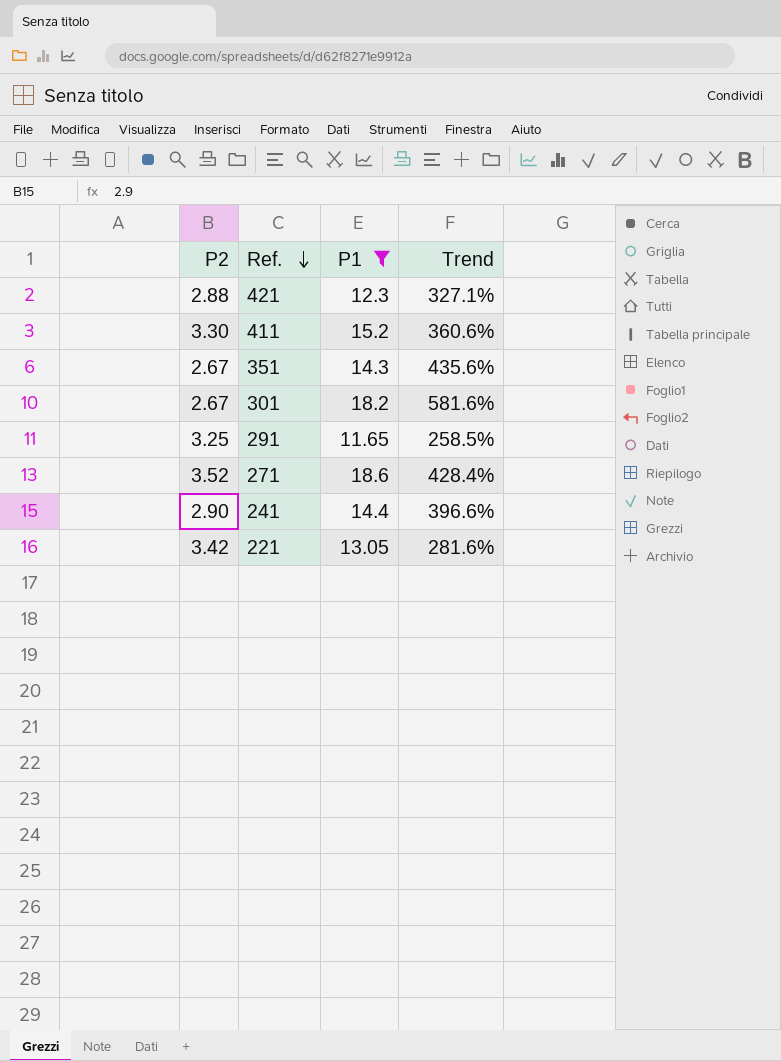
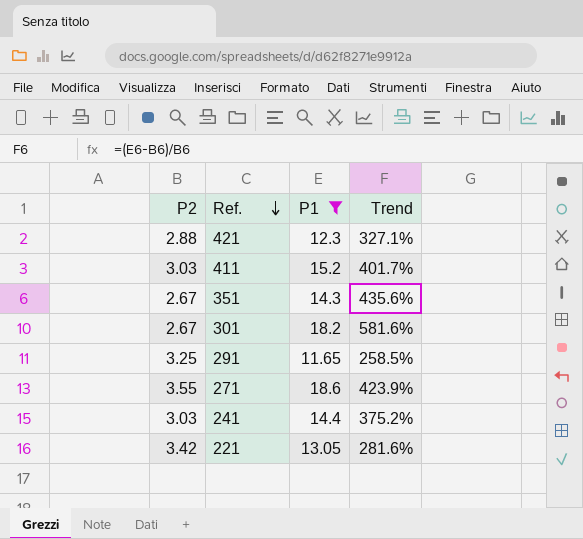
411 | P2: 3.30 -> 3.03
411 | Trend: 360.6% -> 401.7%
271 | P2: 3.52 -> 3.55
271 | Trend: 428.4% -> 423.9%
241 | P2: 2.90 -> 3.03
241 | Trend: 396.6% -> 375.2%

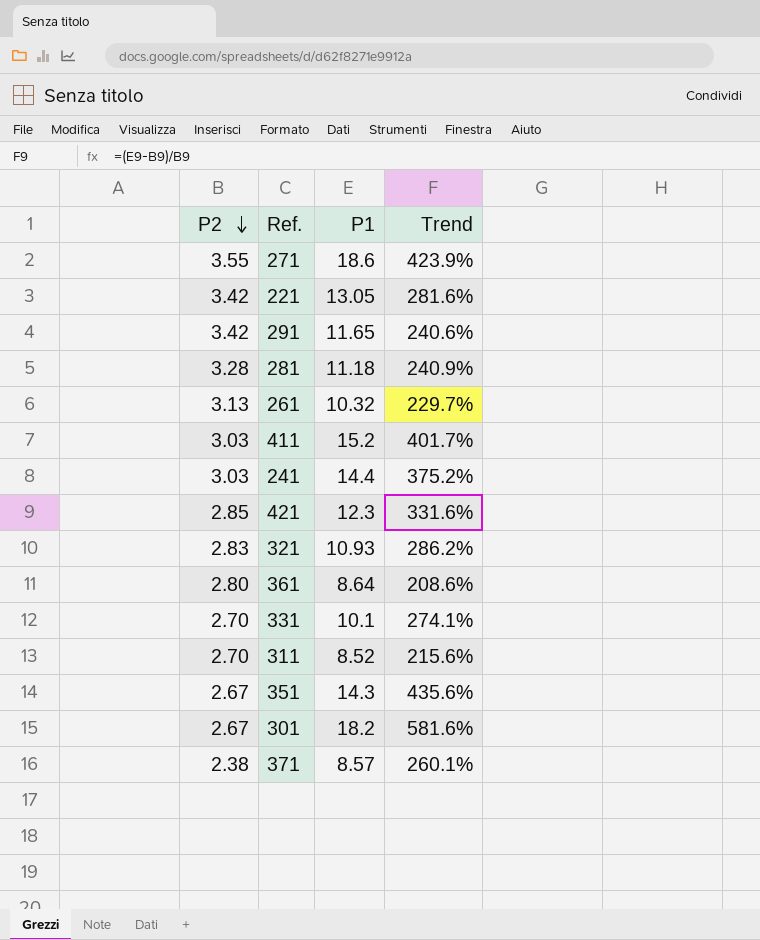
filter: P1 >= 11.65 -> none
row order: Ref. descending -> P2 descending
291 | P2: 3.25 -> 3.42
291 | Trend: 258.5% -> 240.6%
421 | P2: 2.88 -> 2.85
421 | Trend: 327.1% -> 331.6%

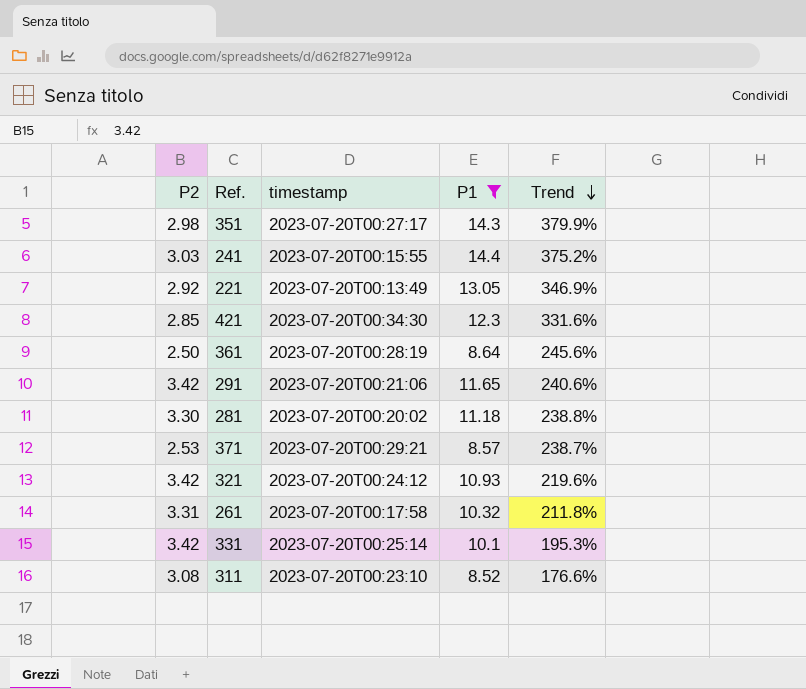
filter: none -> P1 <= 14.4
row order: P2 descending -> Trend descending
column timestamp | position: none -> 3
351 | P2: 2.67 -> 2.98
351 | Trend: 435.6% -> 379.9%
221 | P2: 3.42 -> 2.92
221 | Trend: 281.6% -> 346.9%
361 | P2: 2.80 -> 2.50
361 | Trend: 208.6% -> 245.6%
281 | P2: 3.28 -> 3.30
281 | Trend: 240.9% -> 238.8%
371 | P2: 2.38 -> 2.53
371 | Trend: 260.1% -> 238.7%
321 | P2: 2.83 -> 3.42
321 | Trend: 286.2% -> 219.6%
261 | P2: 3.13 -> 3.31
261 | Trend: 229.7% -> 211.8%
331 | P2: 2.70 -> 3.42
331 | Trend: 274.1% -> 195.3%
311 | P2: 2.70 -> 3.08
311 | Trend: 215.6% -> 176.6%

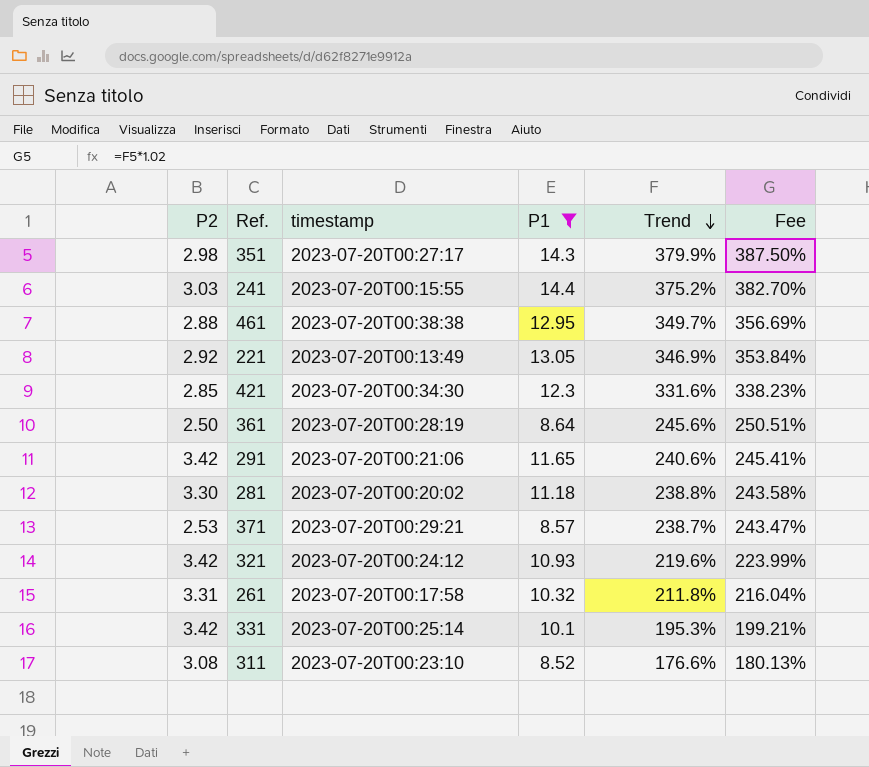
column Fee | formula: none -> [Trend] * 1.02
row 461: none -> 2.88 | 2023-07-20T00:38:38 | 12.95 | 349.7% | 356.69%

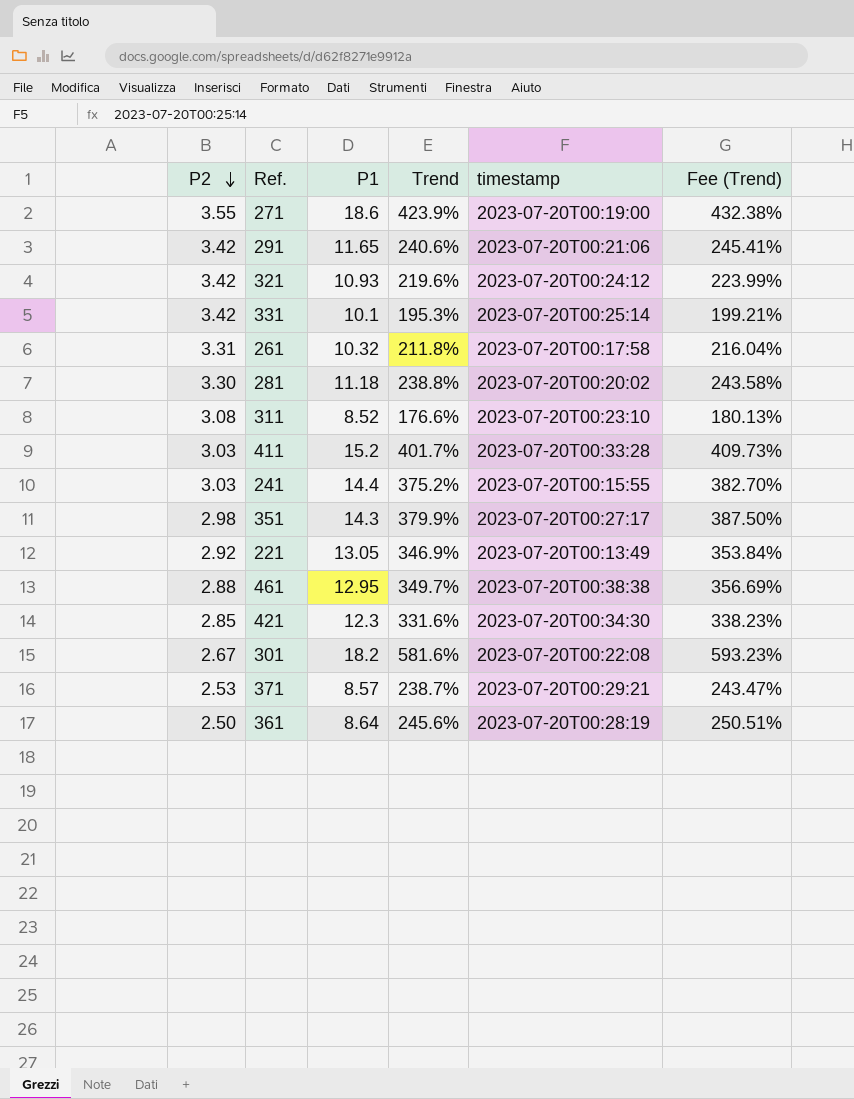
filter: P1 <= 14.4 -> none
row order: Trend descending -> P2 descending
column timestamp | position: 3 -> 5
column name: Fee -> Fee (Trend)

